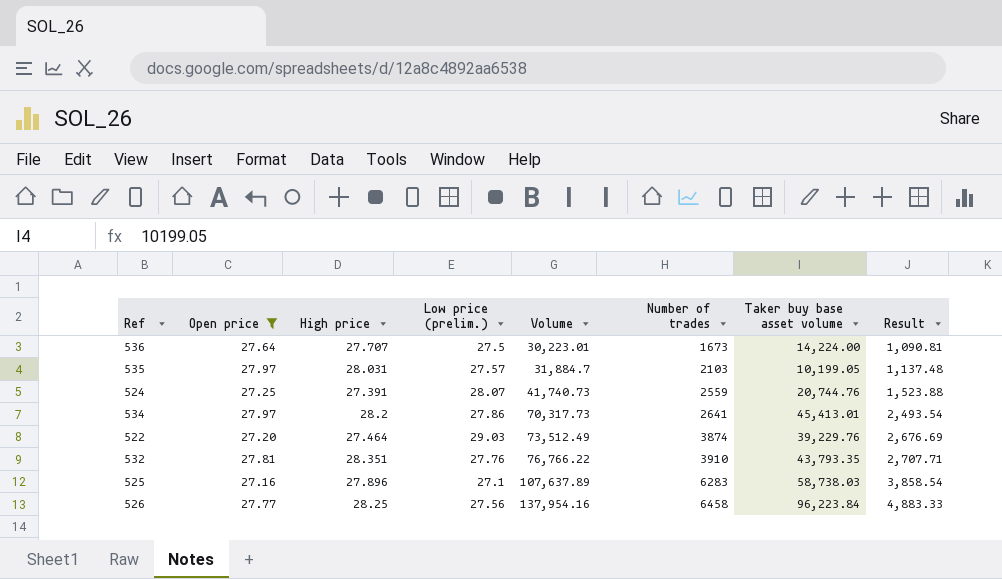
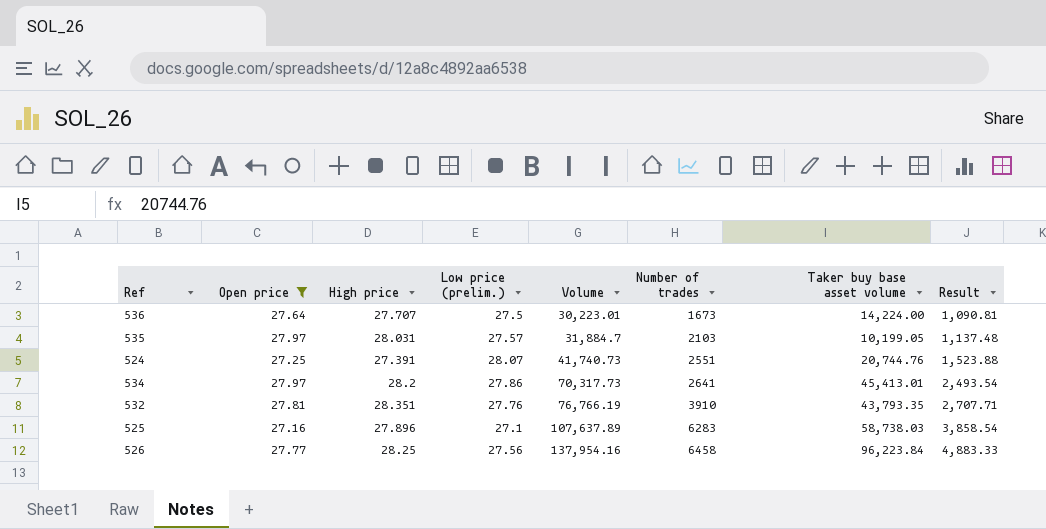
row 522: 27.20 | 27.464 | 29.03 | 73,512.49 | 3874 | 39,229.76 | 2,676.69 -> none
524 | Number of trades: 2559 -> 2551
532 | Volume: 76,766.22 -> 76,766.19

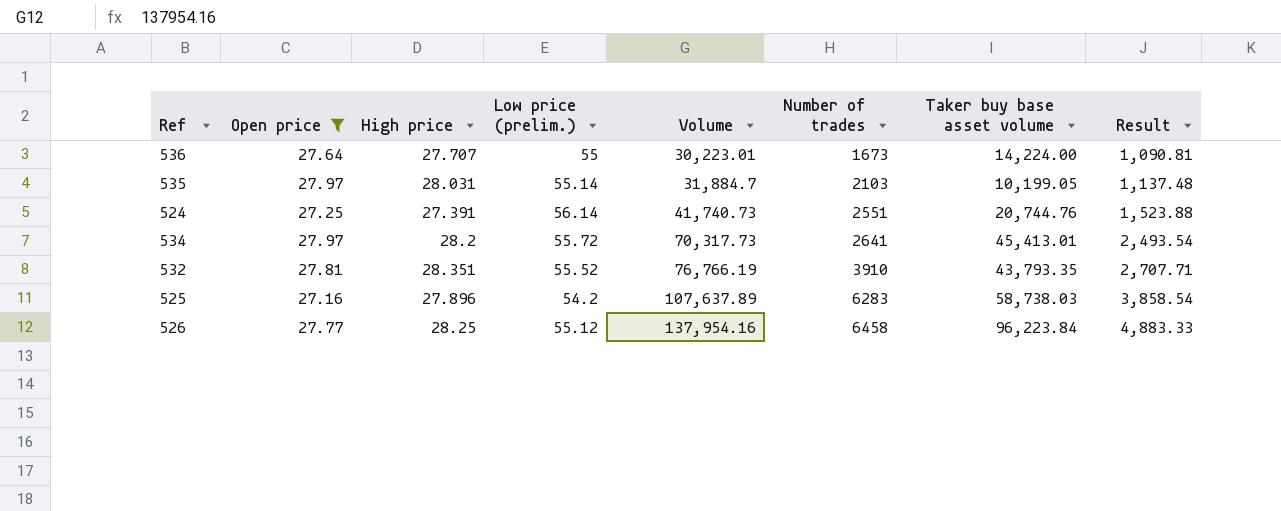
536 | Low price (prelim.): 27.5 -> 55
535 | Low price (prelim.): 27.57 -> 55.14
524 | Low price (prelim.): 28.07 -> 56.14
534 | Low price (prelim.): 27.86 -> 55.72
532 | Low price (prelim.): 27.76 -> 55.52
525 | Low price (prelim.): 27.1 -> 54.2
526 | Low price (prelim.): 27.56 -> 55.12

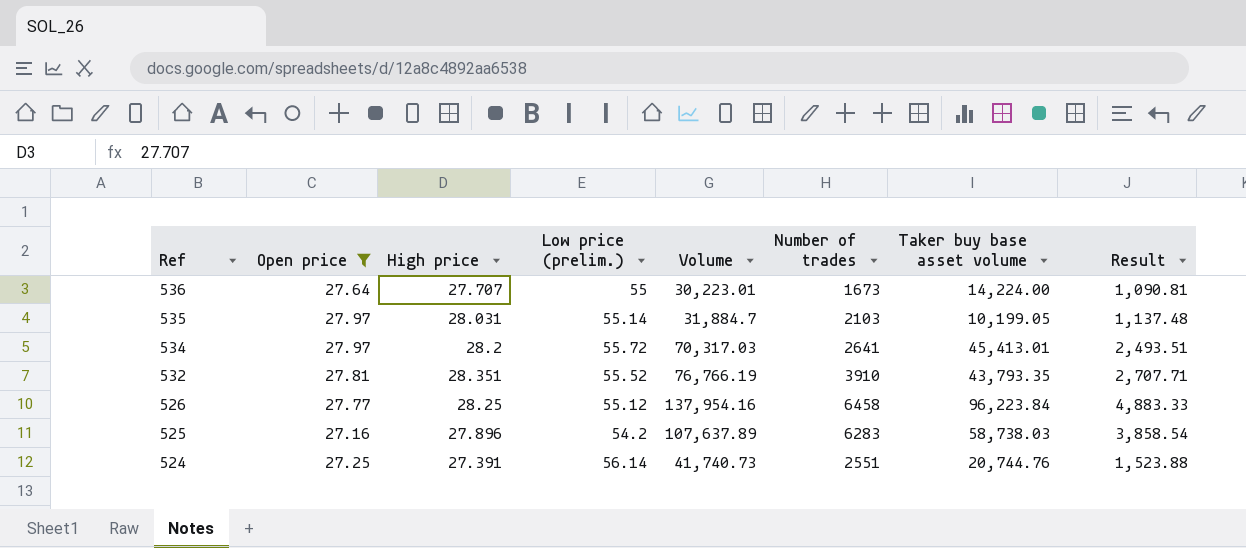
row order: Volume ascending -> Ref descending
534 | Volume: 70,317.73 -> 70,317.03
534 | Result: 2,493.54 -> 2,493.51

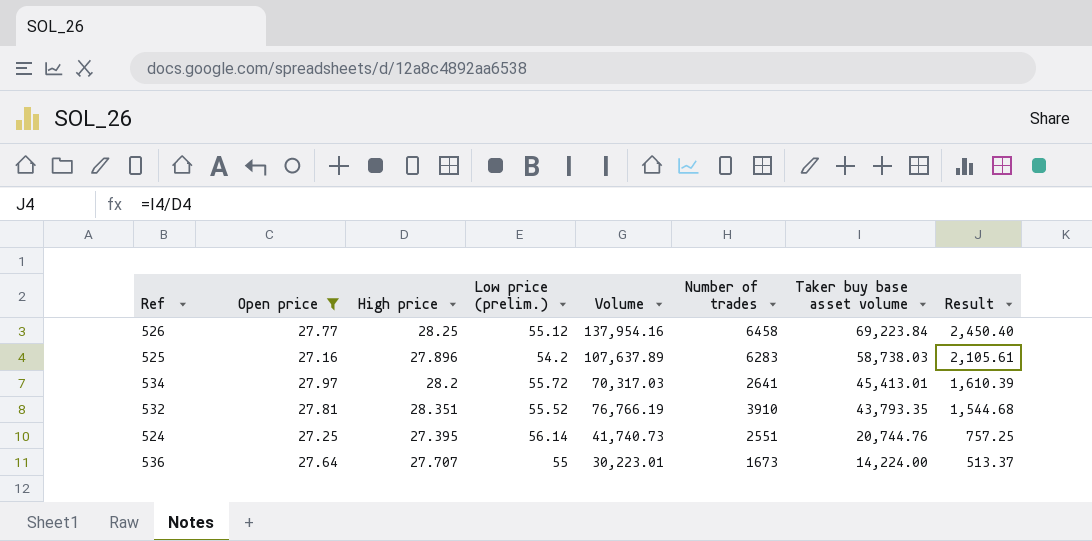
row order: Ref descending -> Taker buy base asset volume descending
column Result | formula: [Volume] / [High price] -> [Taker buy base asset volume] / [High price]
row 535: 27.97 | 28.031 | 55.14 | 31,884.7 | 2103 | 10,199.05 | 1,137.48 -> none
526 | Taker buy base asset volume: 96,223.84 -> 69,223.84
524 | High price: 27.391 -> 27.395

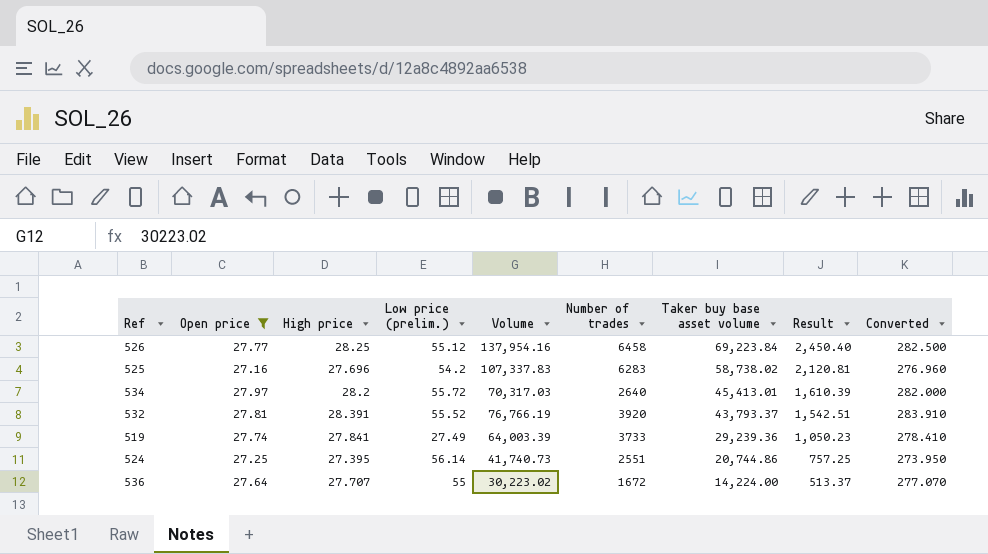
column Converted | formula: none -> [High price] * 10
525 | High price: 27.896 -> 27.696
525 | Volume: 107,637.89 -> 107,337.83
525 | Taker buy base asset volume: 58,738.03 -> 58,738.02
525 | Result: 2,105.61 -> 2,120.81
534 | Number of trades: 2641 -> 2640
532 | High price: 28.351 -> 28.391
532 | Number of trades: 3910 -> 3920
532 | Taker buy base asset volume: 43,793.35 -> 43,793.37
532 | Result: 1,544.68 -> 1,542.51
row 519: none -> 27.74 | 27.841 | 27.49 | 64,003.39 | 3733 | 29,239.36 | 1,050.23 | 278.410
524 | Taker buy base asset volume: 20,744.76 -> 20,744.86
536 | Volume: 30,223.01 -> 30,223.02
536 | Number of trades: 1673 -> 1672

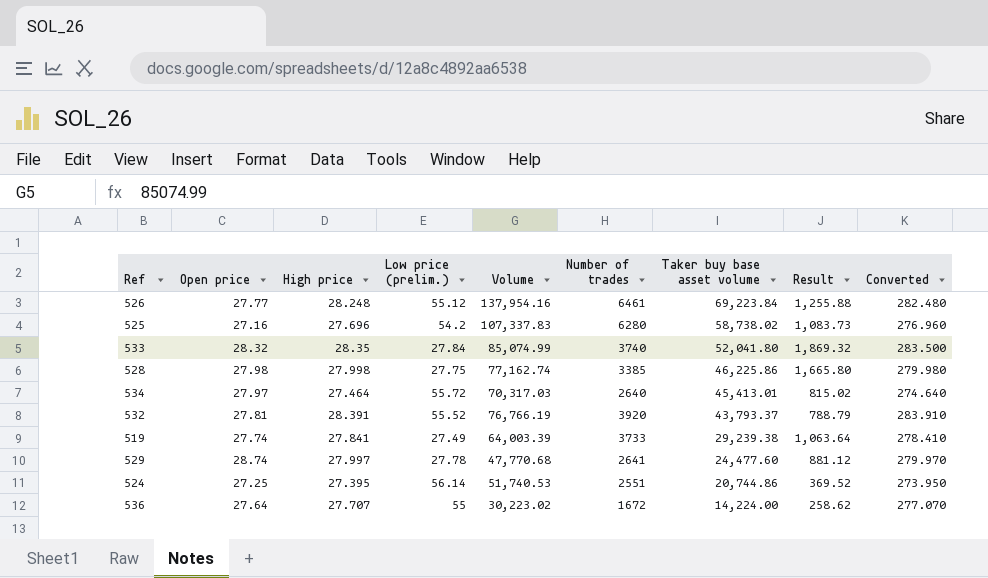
filter: Open price <= 27.97 -> none
column Result | formula: [Taker buy base asset volume] / [High price] -> [Taker buy base asset volume] / [Low price (prelim.)]
526 | High price: 28.25 -> 28.248
526 | Number of trades: 6458 -> 6461
526 | Converted: 282.500 -> 282.480
525 | Number of trades: 6283 -> 6280
534 | High price: 28.2 -> 27.464
534 | Converted: 282.000 -> 274.640
519 | Taker buy base asset volume: 29,239.36 -> 29,239.38
524 | Volume: 41,740.73 -> 51,740.53

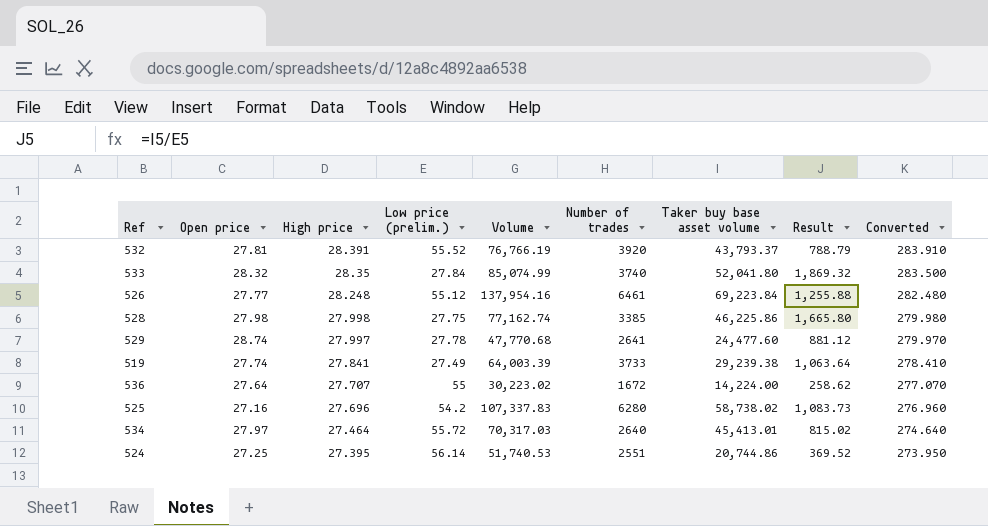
row order: Taker buy base asset volume descending -> High price descending

